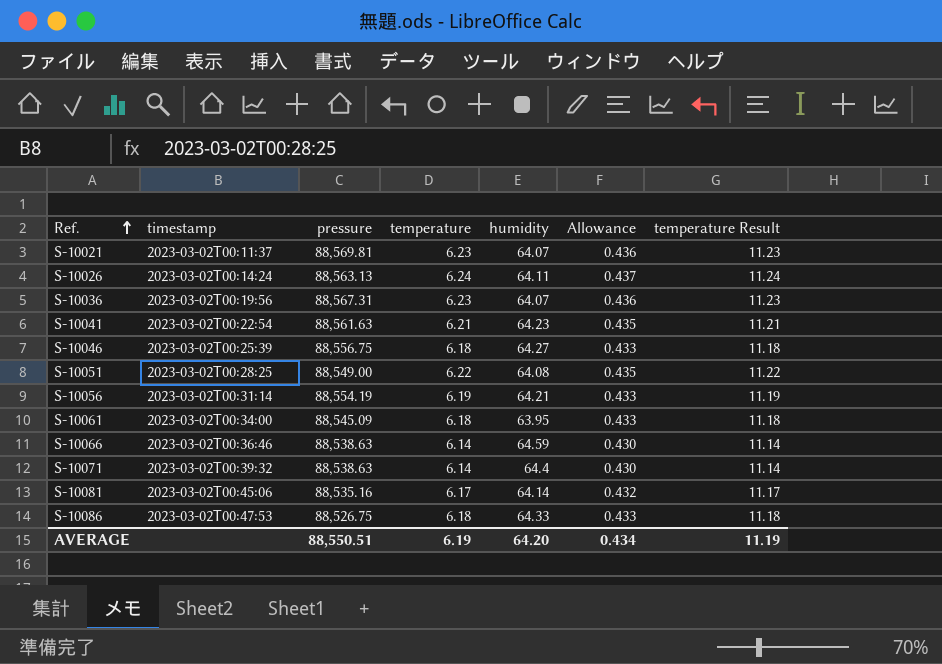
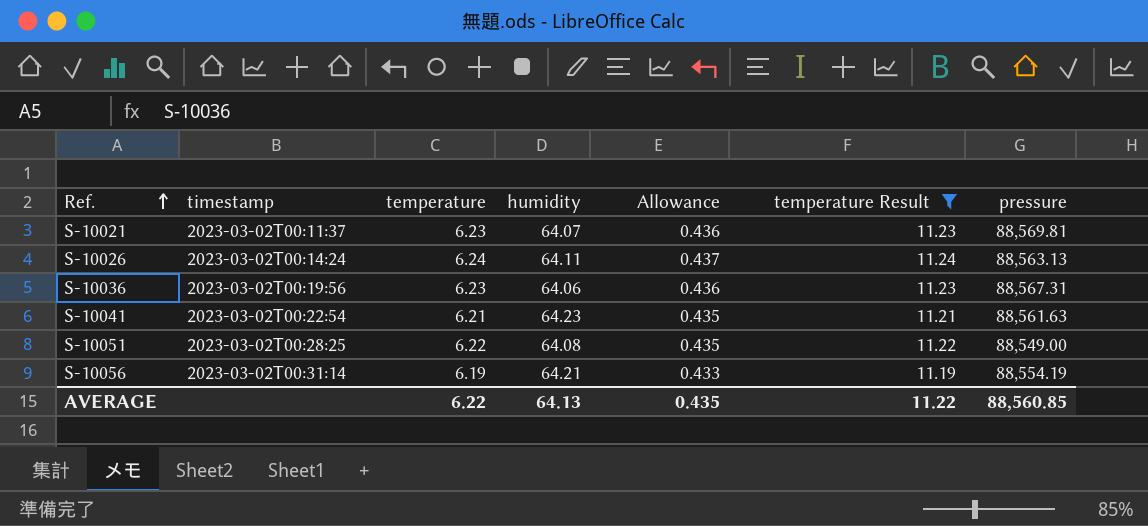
filter: none -> temperature Result >= 11.19
column pressure | position: 3 -> 7
S-10036 | humidity: 64.07 -> 64.06
AVERAGE | temperature: 6.19 -> 6.22
AVERAGE | humidity: 64.20 -> 64.13
AVERAGE | Allowance: 0.434 -> 0.435
AVERAGE | temperature Result: 11.19 -> 11.22
AVERAGE | pressure: 88,550.51 -> 88,560.85

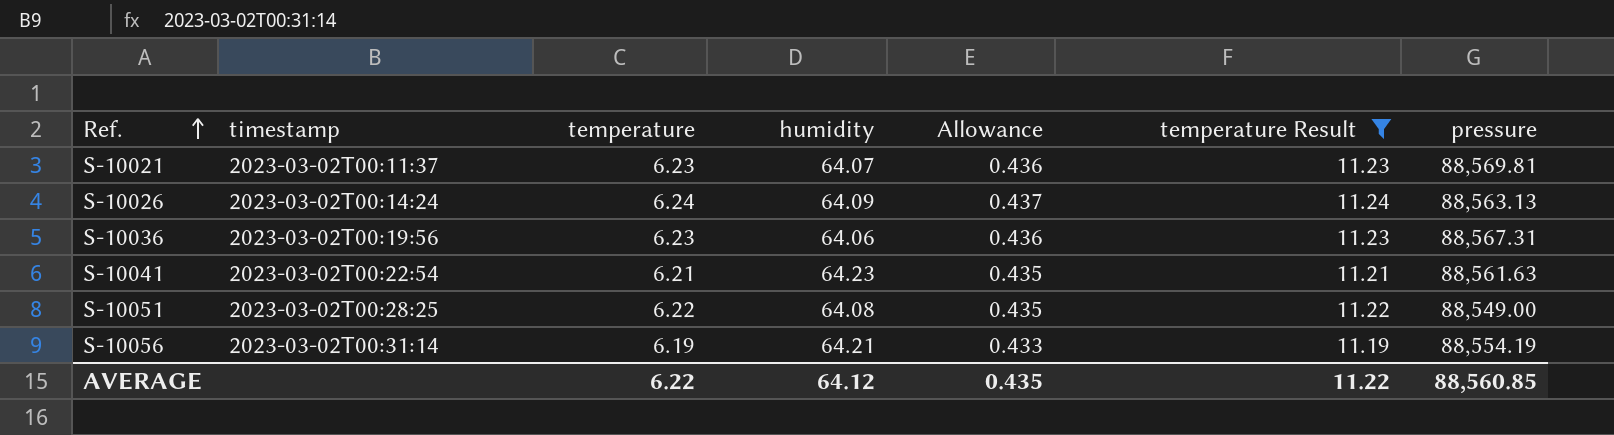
S-10026 | humidity: 64.11 -> 64.09
AVERAGE | humidity: 64.13 -> 64.12

